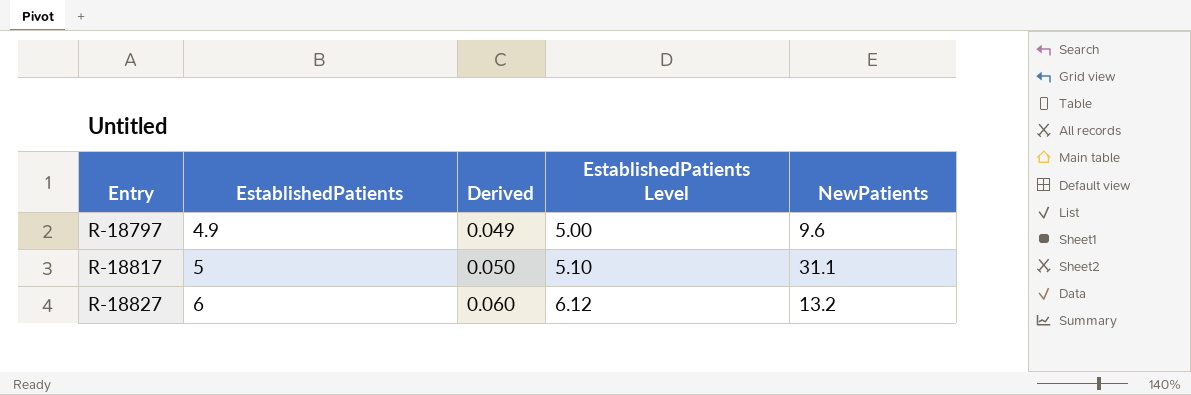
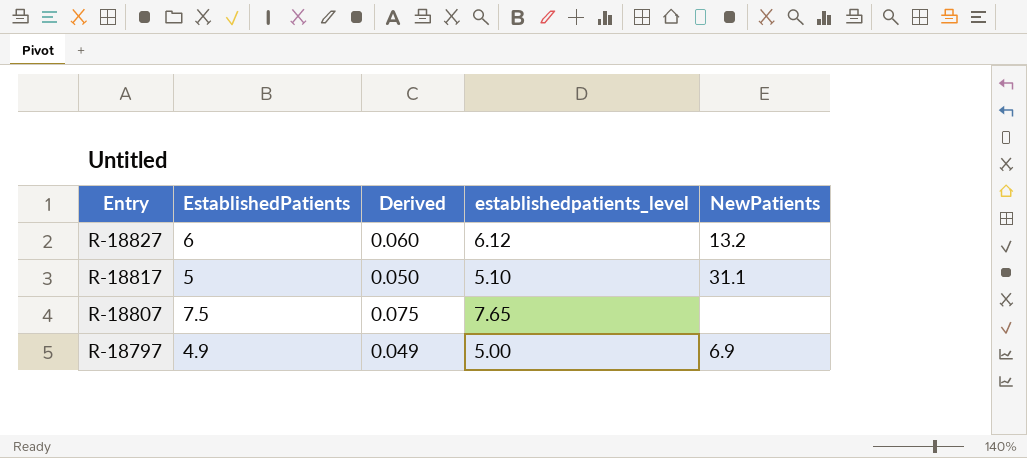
row order: Entry ascending -> Entry descending
column name: EstablishedPatients Level -> establishedpatients_level
row R-18807: none -> 7.5 | 0.075 | 7.65 | none
R-18797 | NewPatients: 9.6 -> 6.9

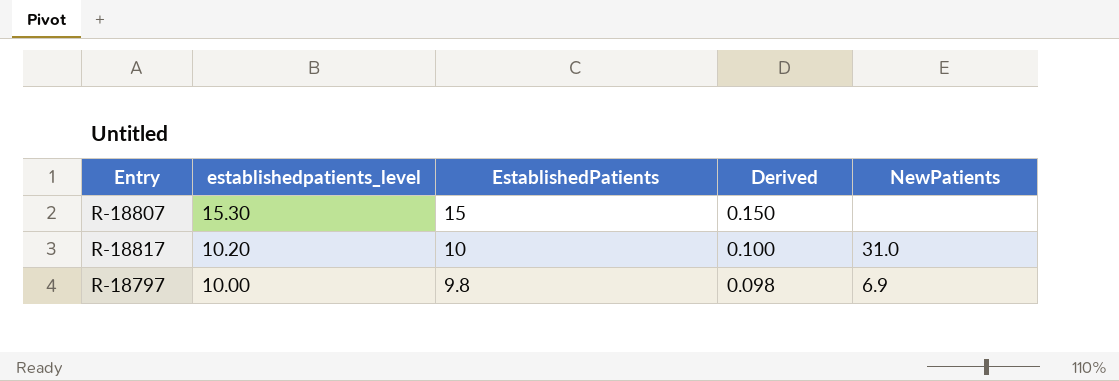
row order: Entry descending -> establishedpatients_level descending
column establishedpatients_level | position: 4 -> 2
row R-18827: 6 | 0.060 | 6.12 | 13.2 -> none
R-18807 | establishedpatients_level: 7.65 -> 15.30
R-18807 | EstablishedPatients: 7.5 -> 15
R-18807 | Derived: 0.075 -> 0.150
R-18817 | establishedpatients_level: 5.10 -> 10.20
R-18817 | EstablishedPatients: 5 -> 10
R-18817 | Derived: 0.050 -> 0.100
R-18817 | NewPatients: 31.1 -> 31.0
R-18797 | establishedpatients_level: 5.00 -> 10.00
R-18797 | EstablishedPatients: 4.9 -> 9.8
R-18797 | Derived: 0.049 -> 0.098

